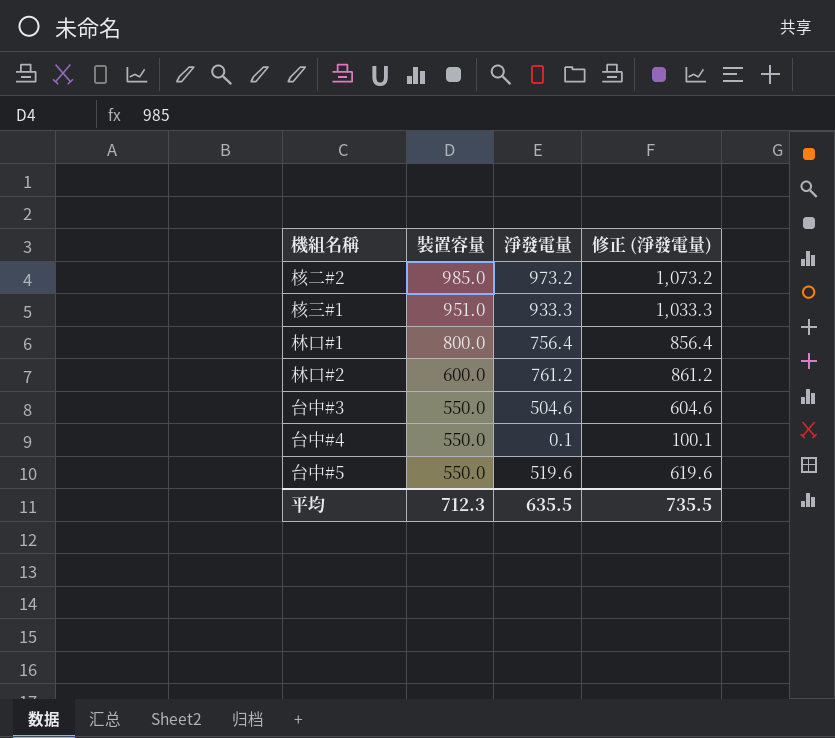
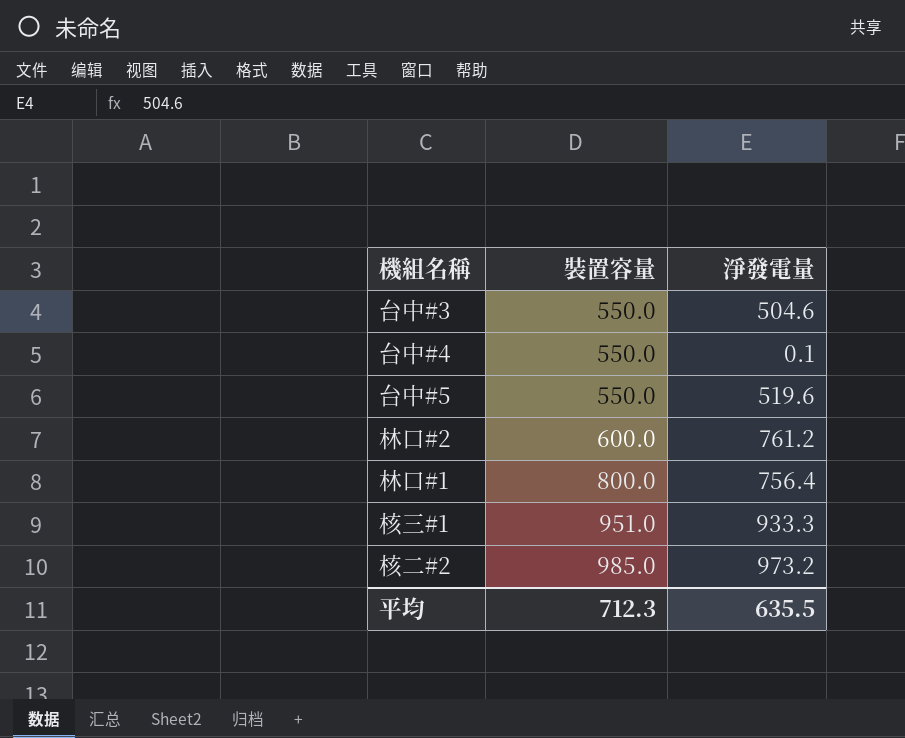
row order: 裝置容量 descending -> 裝置容量 ascending
column 修正 (淨發電量) | formula: [淨發電量] + 100 -> none

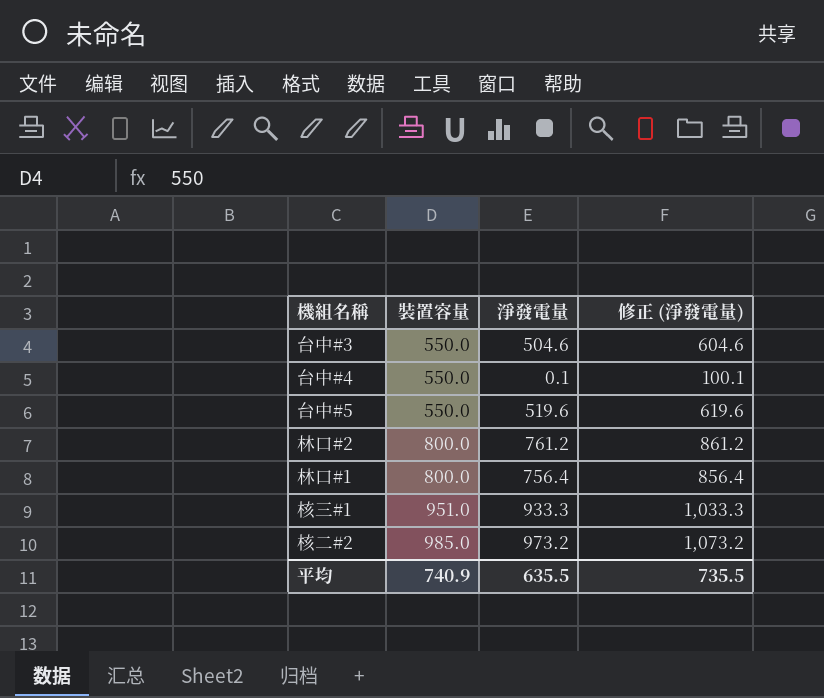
column 修正 (淨發電量) | formula: none -> [淨發電量] + 100
林口#2 | 裝置容量: 600.0 -> 800.0
平均 | 裝置容量: 712.3 -> 740.9

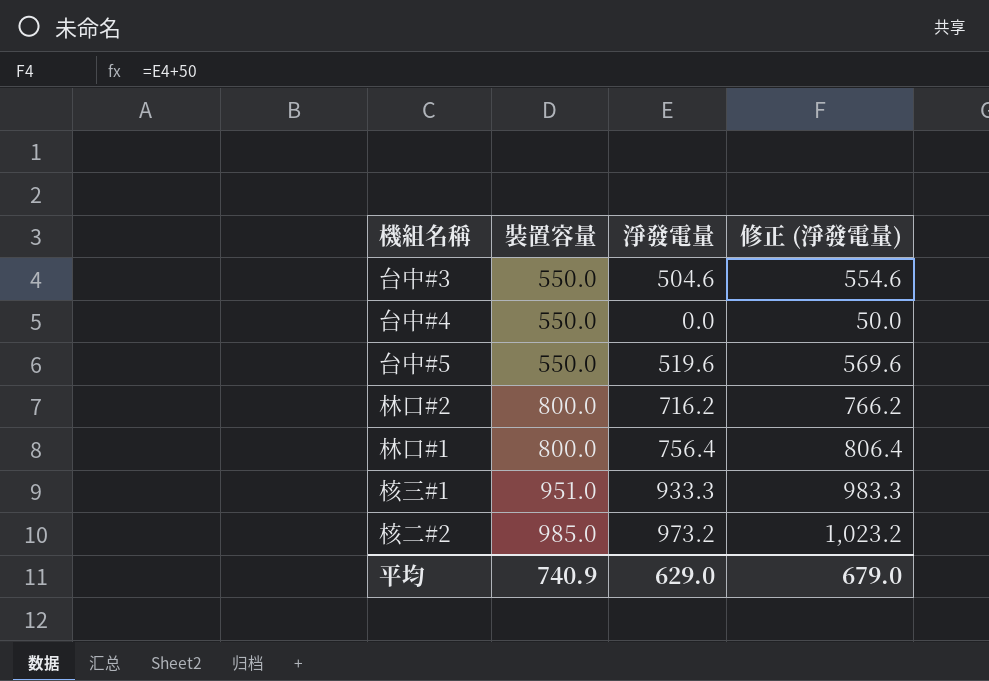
column 修正 (淨發電量) | formula: [淨發電量] + 100 -> [淨發電量] + 50
台中#4 | 淨發電量: 0.1 -> 0.0
林口#2 | 淨發電量: 761.2 -> 716.2
平均 | 淨發電量: 635.5 -> 629.0
平均 | 修正 (淨發電量): 735.5 -> 679.0

